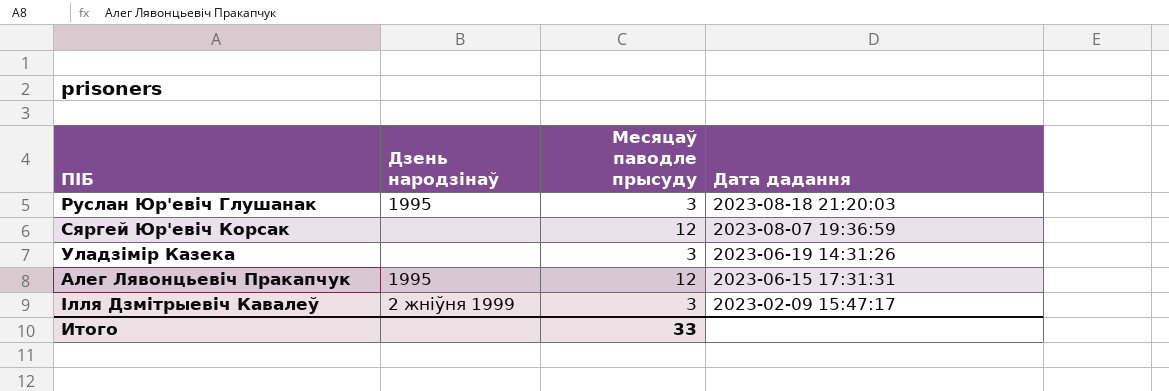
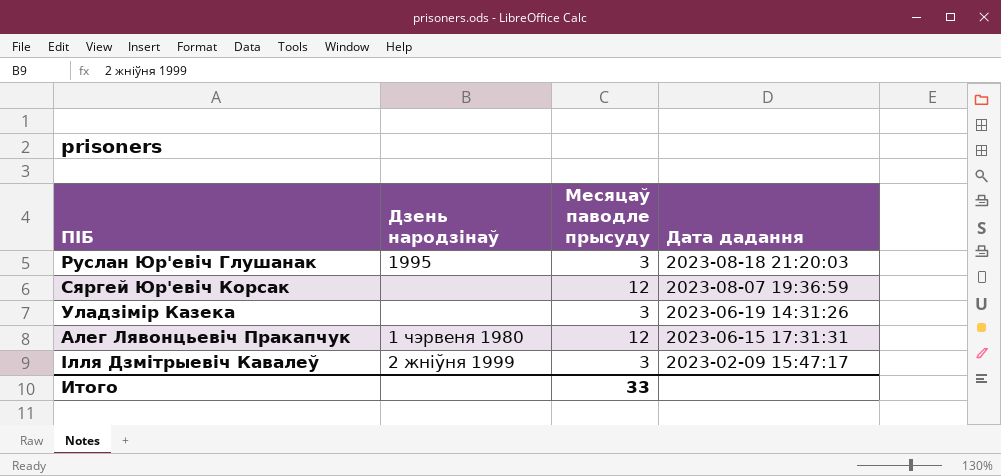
Алег Лявонцьевіч Пракапчук | Дзень народзінаў: 1995 -> 1 чэрвеня 1980

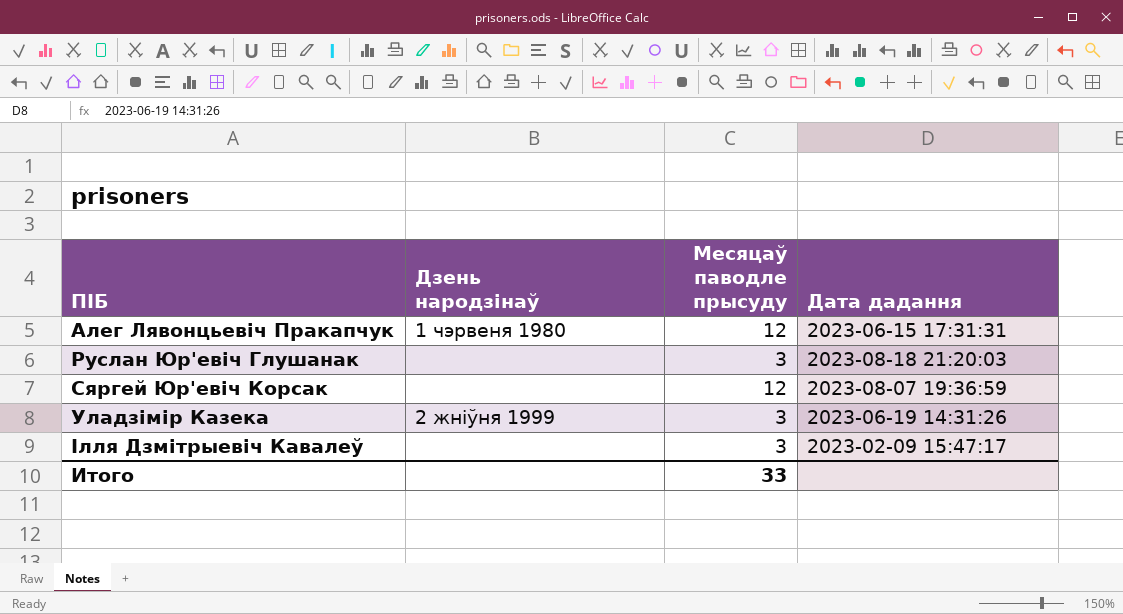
row order: Дата дадання descending -> ПІБ ascending
Руслан Юр'евіч Глушанак | Дзень народзінаў: 1995 -> none
Уладзімір Казека | Дзень народзінаў: none -> 2 жніўня 1999
Ілля Дзмітрыевіч Кавалеў | Дзень народзінаў: 2 жніўня 1999 -> none

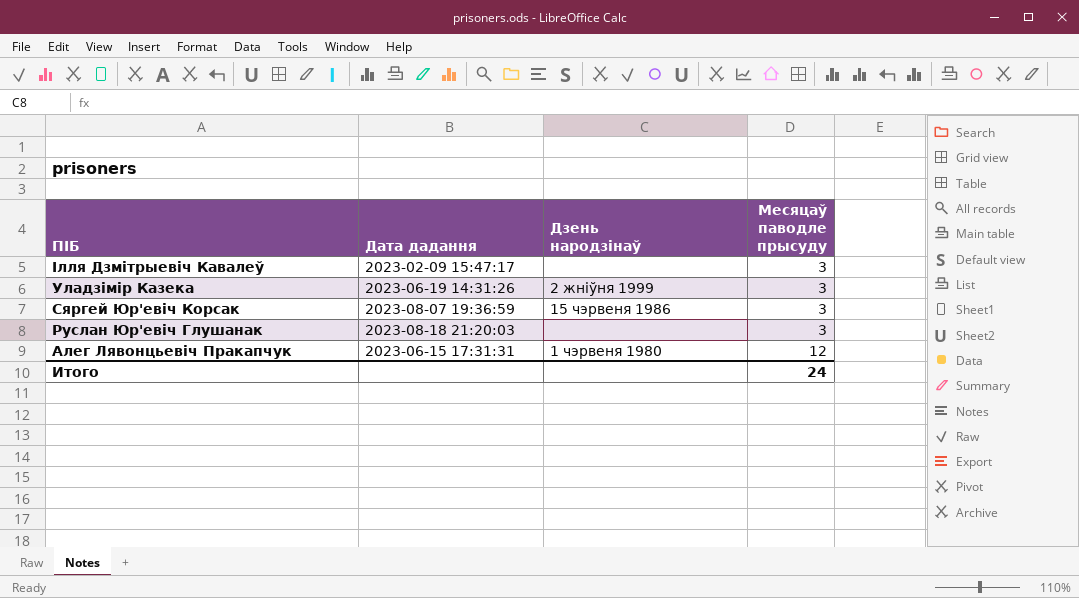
row order: ПІБ ascending -> ПІБ descending
column Дата дадання | position: 4 -> 2
Сяргей Юр'евіч Корсак | Дзень народзінаў: none -> 15 чэрвеня 1986
Сяргей Юр'евіч Корсак | Месяцаў паводле прысуду: 12 -> 3
Итого | Месяцаў паводле прысуду: 33 -> 24

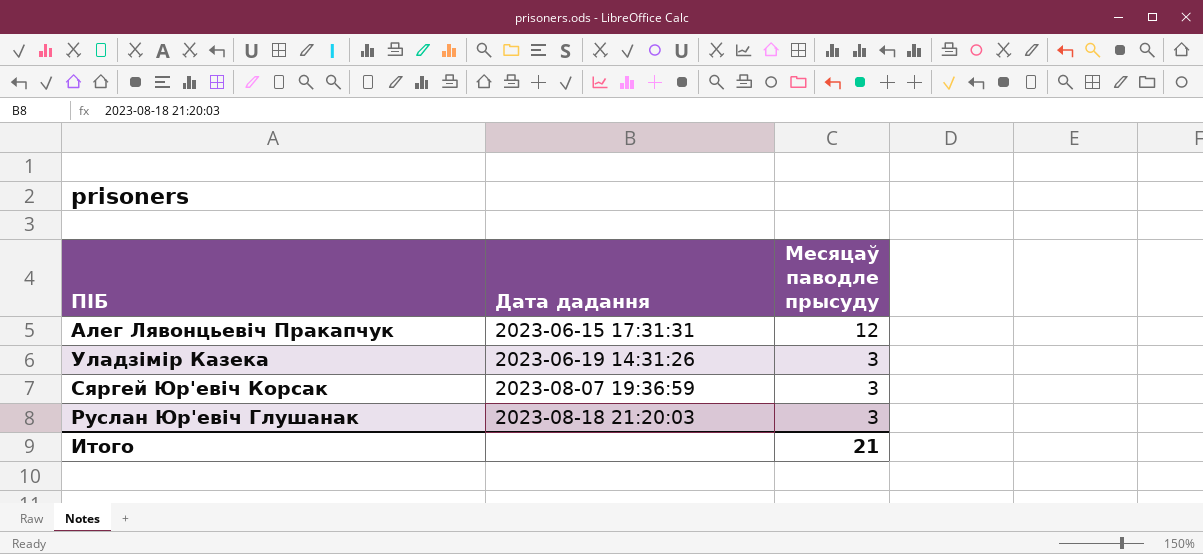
row order: ПІБ descending -> Дата дадання ascending
column Дзень народзінаў | position: 3 -> none
row Ілля Дзмітрыевіч Кавалеў: 2023-02-09 15:47:17 | none | 3 -> none
Итого | Месяцаў паводле прысуду: 24 -> 21

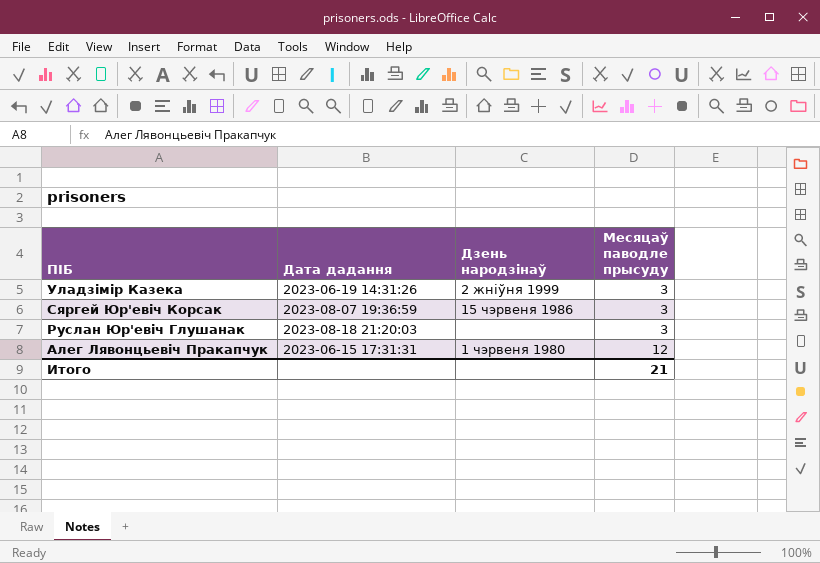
row order: Дата дадання ascending -> ПІБ descending
column Дзень народзінаў | position: none -> 3

